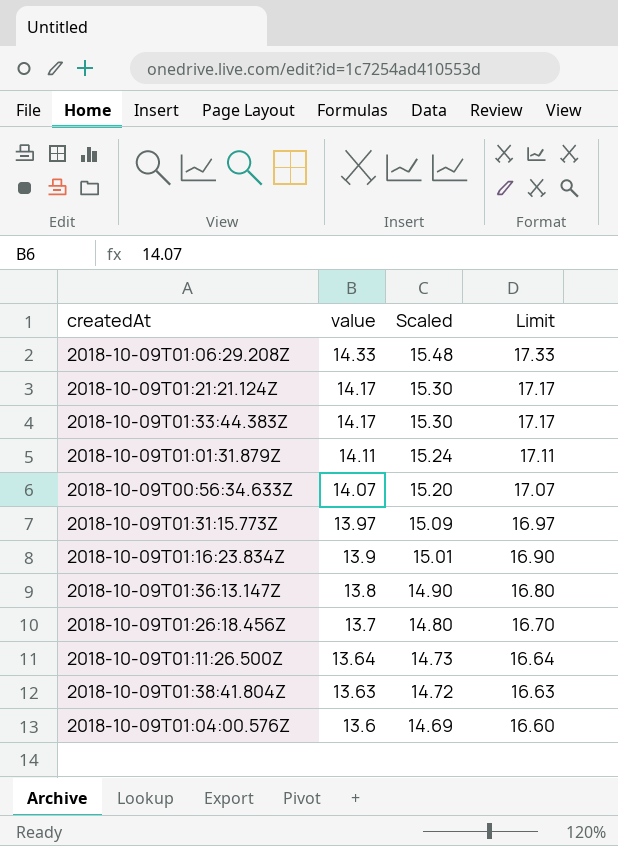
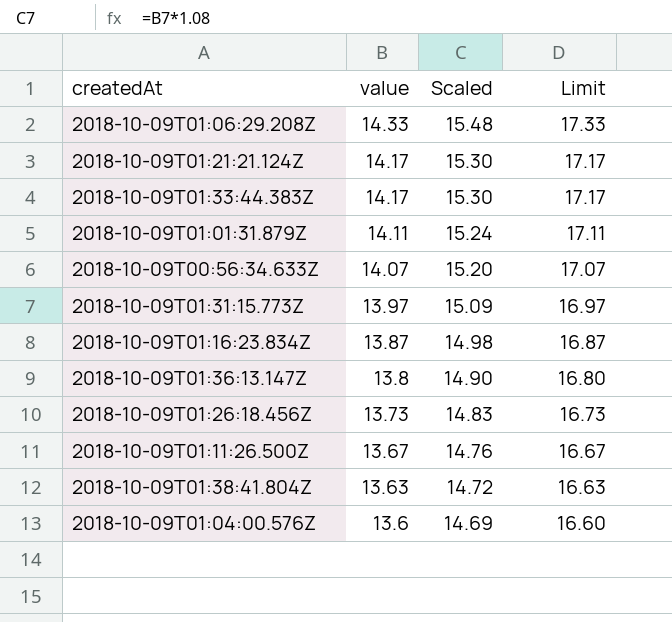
2018-10-09T01:16:23.834Z | value: 13.9 -> 13.87
2018-10-09T01:16:23.834Z | Scaled: 15.01 -> 14.98
2018-10-09T01:16:23.834Z | Limit: 16.90 -> 16.87
2018-10-09T01:26:18.456Z | value: 13.7 -> 13.73
2018-10-09T01:26:18.456Z | Scaled: 14.80 -> 14.83
2018-10-09T01:26:18.456Z | Limit: 16.70 -> 16.73
2018-10-09T01:11:26.500Z | value: 13.64 -> 13.67
2018-10-09T01:11:26.500Z | Scaled: 14.73 -> 14.76
2018-10-09T01:11:26.500Z | Limit: 16.64 -> 16.67

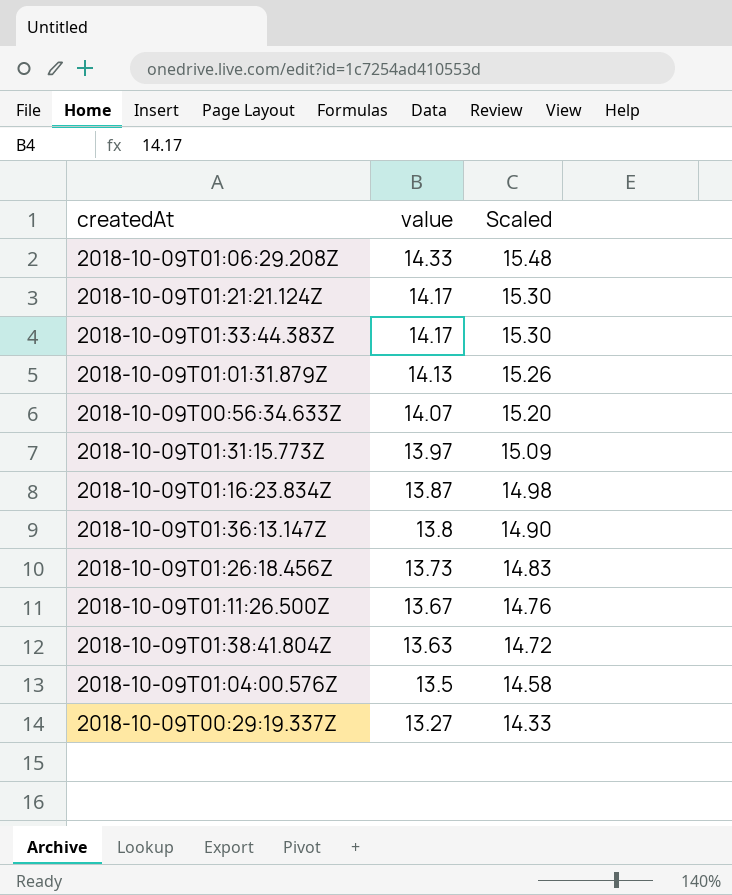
column Limit | formula: [value] + 3 -> none
2018-10-09T01:01:31.879Z | value: 14.11 -> 14.13
2018-10-09T01:01:31.879Z | Scaled: 15.24 -> 15.26
2018-10-09T01:04:00.576Z | value: 13.6 -> 13.5
2018-10-09T01:04:00.576Z | Scaled: 14.69 -> 14.58
row 2018-10-09T00:29:19.337Z: none -> 13.27 | 14.33

